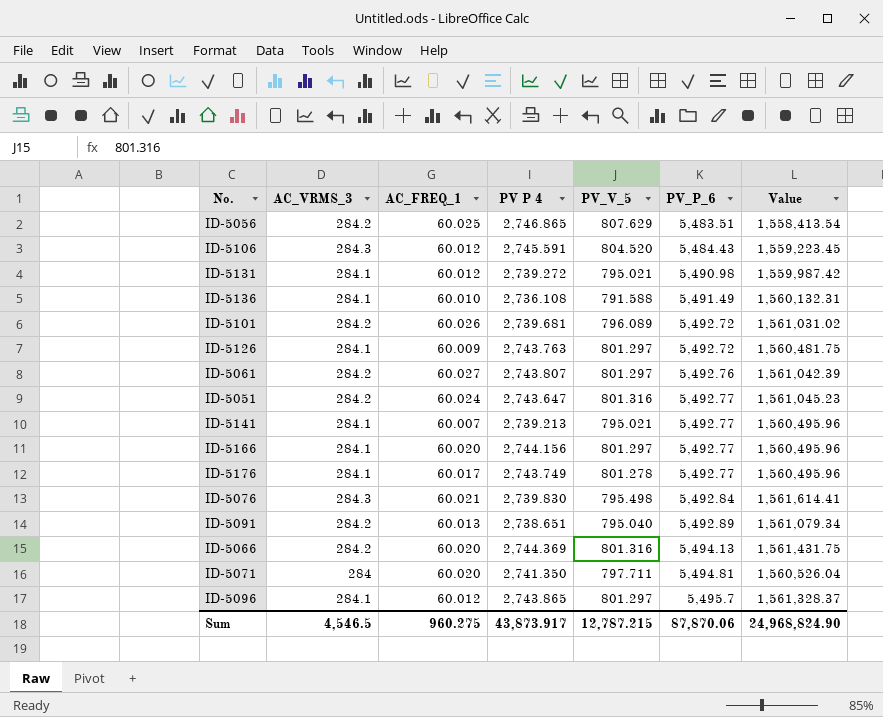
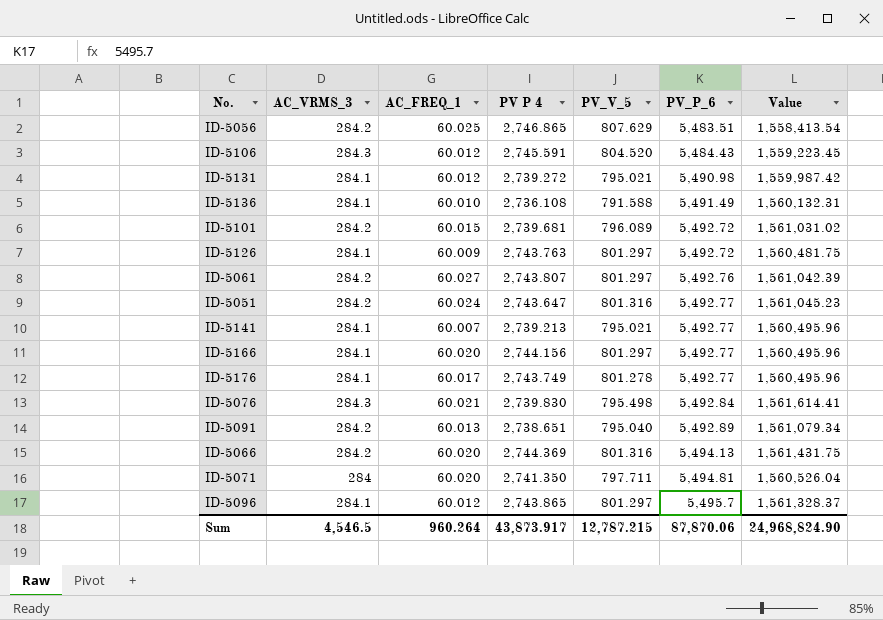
ID-5101 | AC_FREQ_1: 60.026 -> 60.015
Sum | AC_FREQ_1: 960.275 -> 960.264

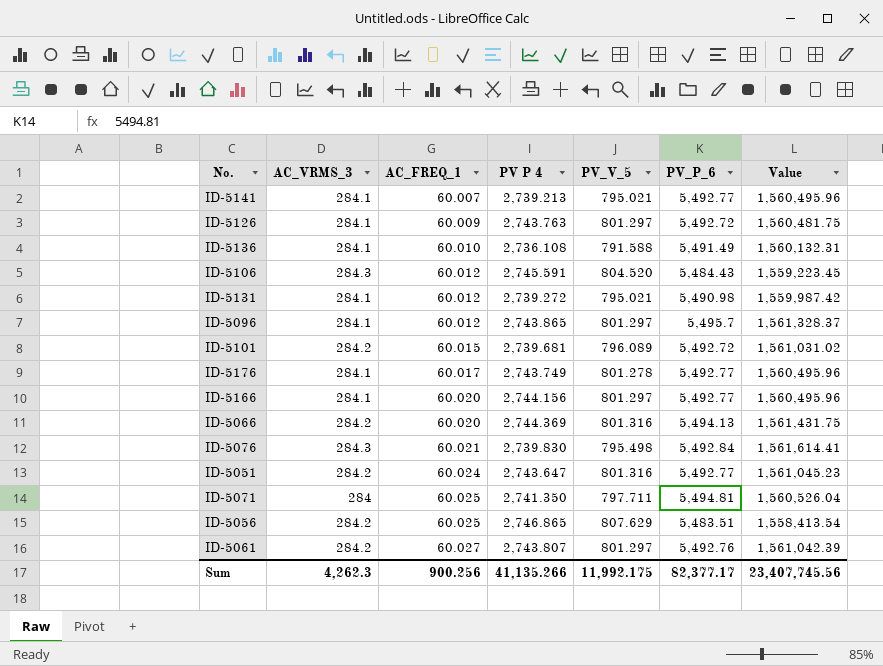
row order: PV_P_6 ascending -> AC_FREQ_1 ascending
row ID-5091: 284.2 | 60.013 | 2,738.651 | 795.040 | 5,492.89 | 1,561,079.34 -> none
ID-5071 | AC_FREQ_1: 60.020 -> 60.025
Sum | AC_VRMS_3: 4,546.5 -> 4,262.3
Sum | AC_FREQ_1: 960.264 -> 900.256
Sum | PV P 4: 43,873.917 -> 41,135.266
Sum | PV_V_5: 12,787.215 -> 11,992.175
Sum | PV_P_6: 87,870.06 -> 82,377.17
Sum | Value: 24,968,824.90 -> 23,407,745.56

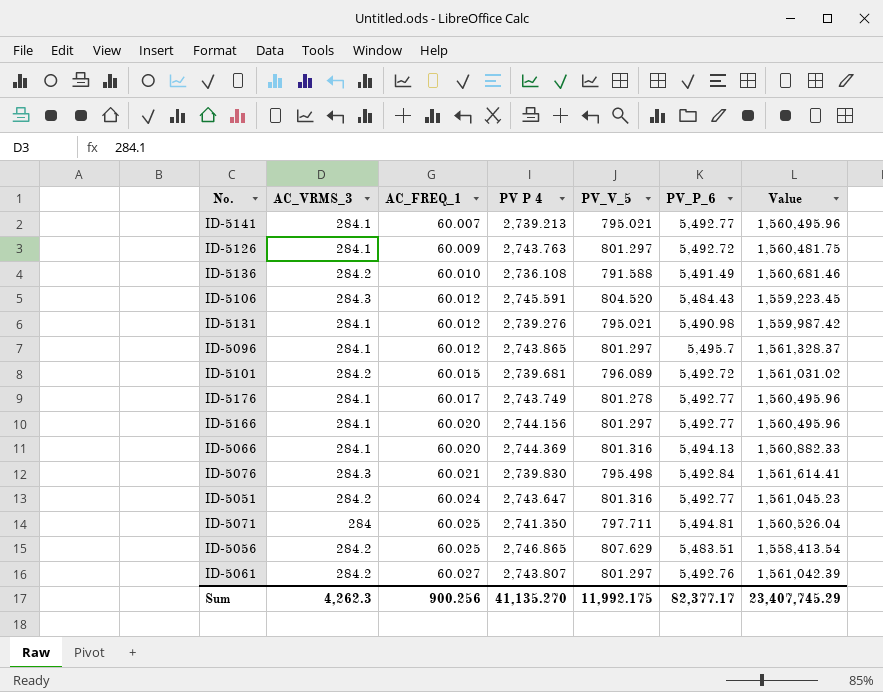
ID-5136 | AC_VRMS_3: 284.1 -> 284.2
ID-5136 | Value: 1,560,132.31 -> 1,560,681.46
ID-5131 | PV P 4: 2,739.272 -> 2,739.276
ID-5066 | AC_VRMS_3: 284.2 -> 284.1
ID-5066 | Value: 1,561,431.75 -> 1,560,882.33
Sum | PV P 4: 41,135.266 -> 41,135.270
Sum | Value: 23,407,745.56 -> 23,407,745.29

